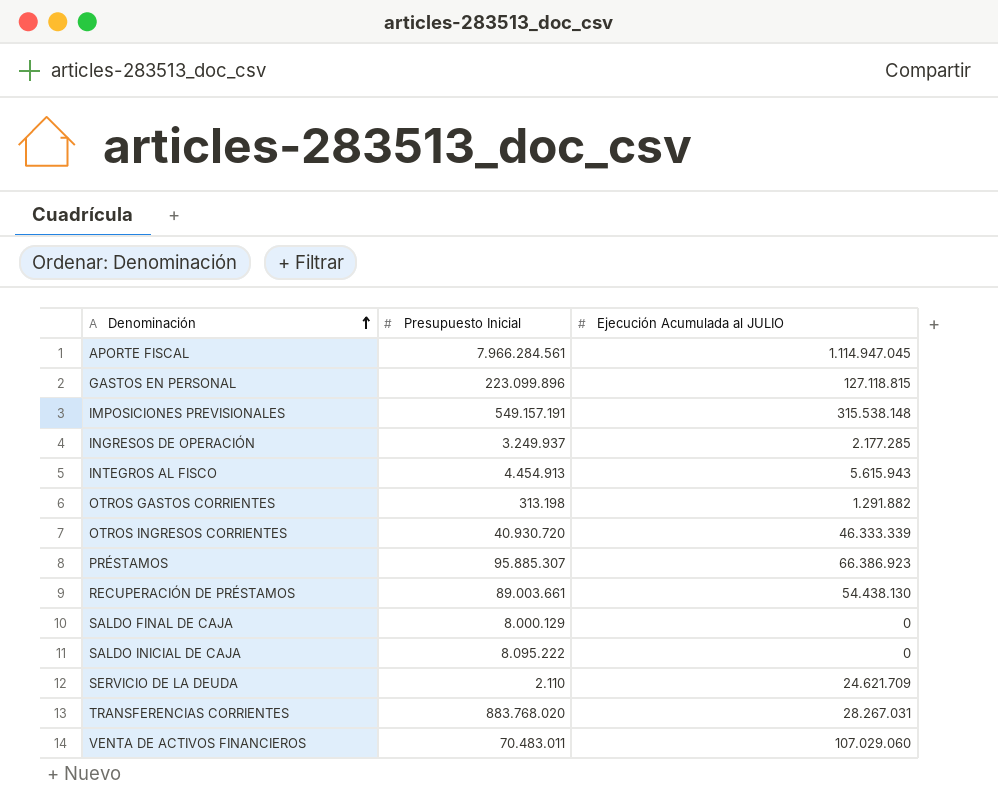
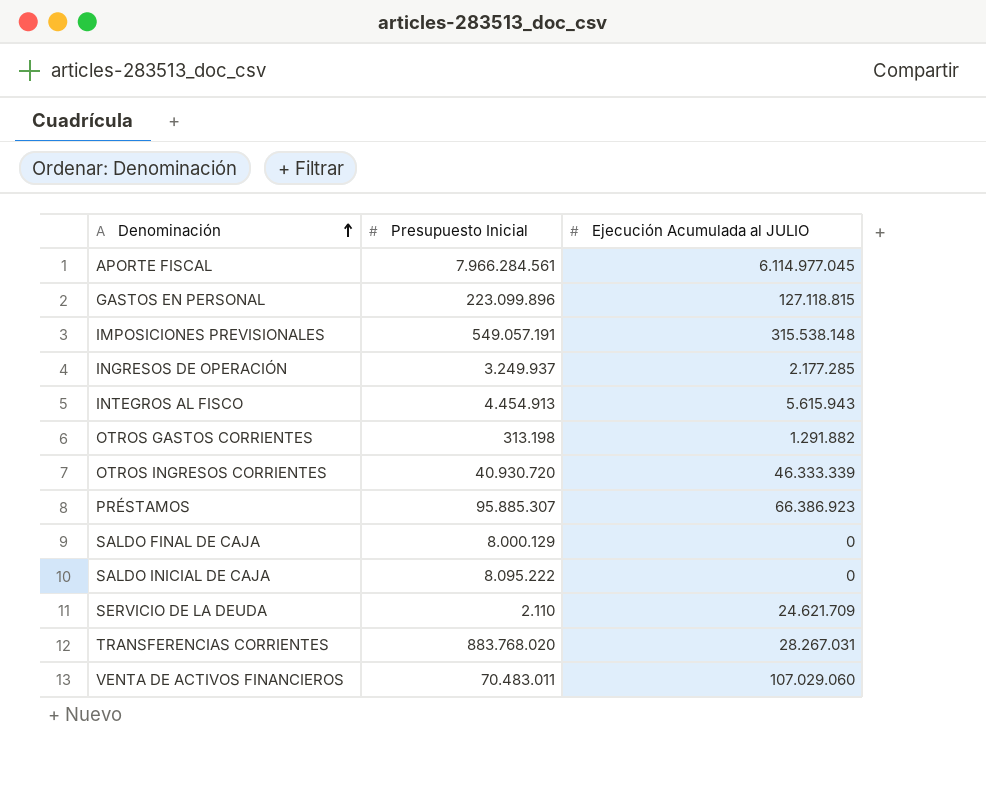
row RECUPERACIÓN DE PRÉSTAMOS: 89.003.661 | 54.438.130 -> none
APORTE FISCAL | Ejecución Acumulada al JULIO: 1.114.947.045 -> 6.114.977.045
IMPOSICIONES PREVISIONALES | Presupuesto Inicial: 549.157.191 -> 549.057.191

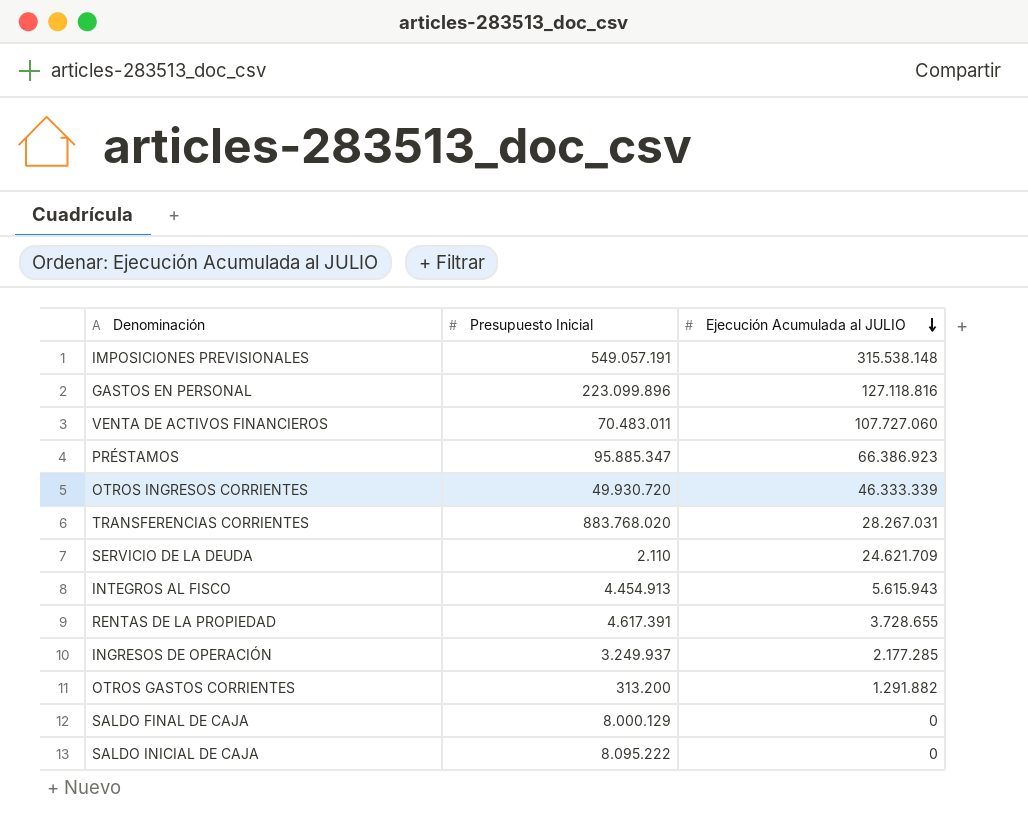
row order: Denominación ascending -> Ejecución Acumulada al JULIO descending
row APORTE FISCAL: 7.966.284.561 | 6.114.977.045 -> none
GASTOS EN PERSONAL | Ejecución Acumulada al JULIO: 127.118.815 -> 127.118.816
VENTA DE ACTIVOS FINANCIEROS | Ejecución Acumulada al JULIO: 107.029.060 -> 107.727.060
PRÉSTAMOS | Presupuesto Inicial: 95.885.307 -> 95.885.347
OTROS INGRESOS CORRIENTES | Presupuesto Inicial: 40.930.720 -> 49.930.720
row RENTAS DE LA PROPIEDAD: none -> 4.617.391 | 3.728.655
OTROS GASTOS CORRIENTES | Presupuesto Inicial: 313.198 -> 313.200

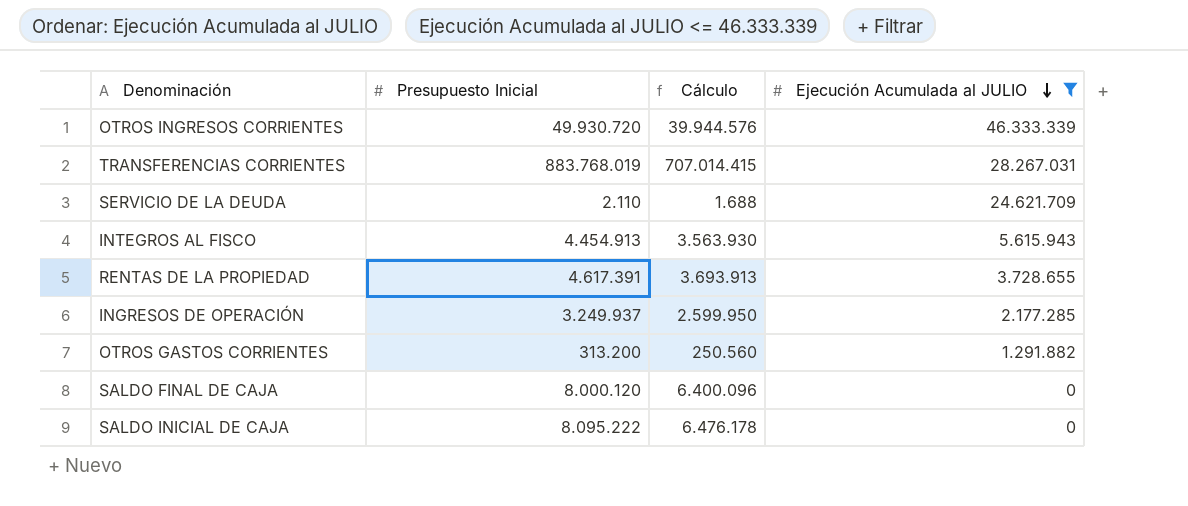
filter: none -> Ejecución Acumulada al JULIO <= 46.333.339
column Cálculo | formula: none -> [Presupuesto Inicial] * 0,8
TRANSFERENCIAS CORRIENTES | Presupuesto Inicial: 883.768.020 -> 883.768.019
SALDO FINAL DE CAJA | Presupuesto Inicial: 8.000.129 -> 8.000.120

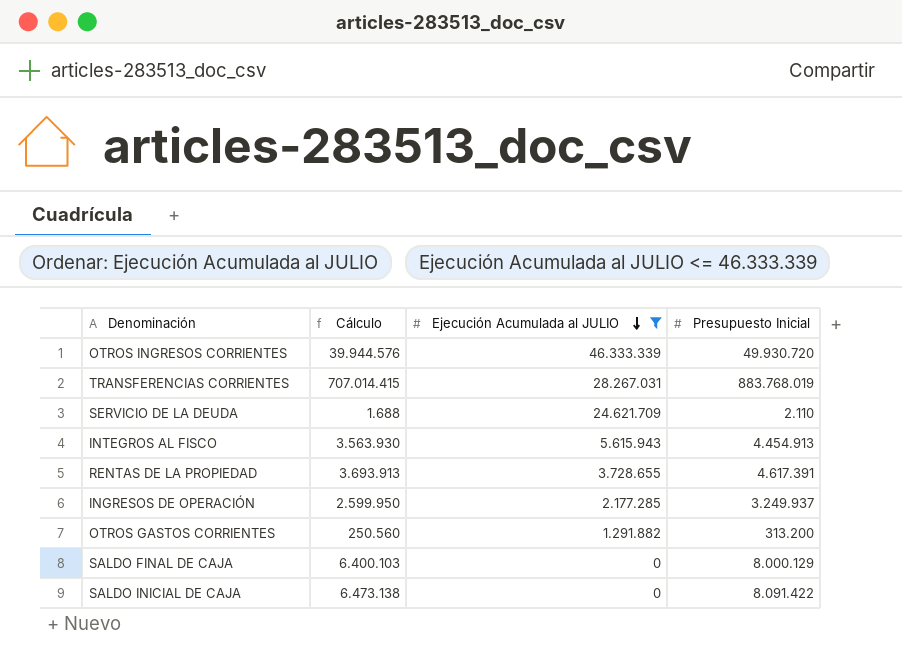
column Presupuesto Inicial | position: 2 -> 4
SALDO FINAL DE CAJA | Cálculo: 6.400.096 -> 6.400.103
SALDO FINAL DE CAJA | Presupuesto Inicial: 8.000.120 -> 8.000.129
SALDO INICIAL DE CAJA | Cálculo: 6.476.178 -> 6.473.138
SALDO INICIAL DE CAJA | Presupuesto Inicial: 8.095.222 -> 8.091.422

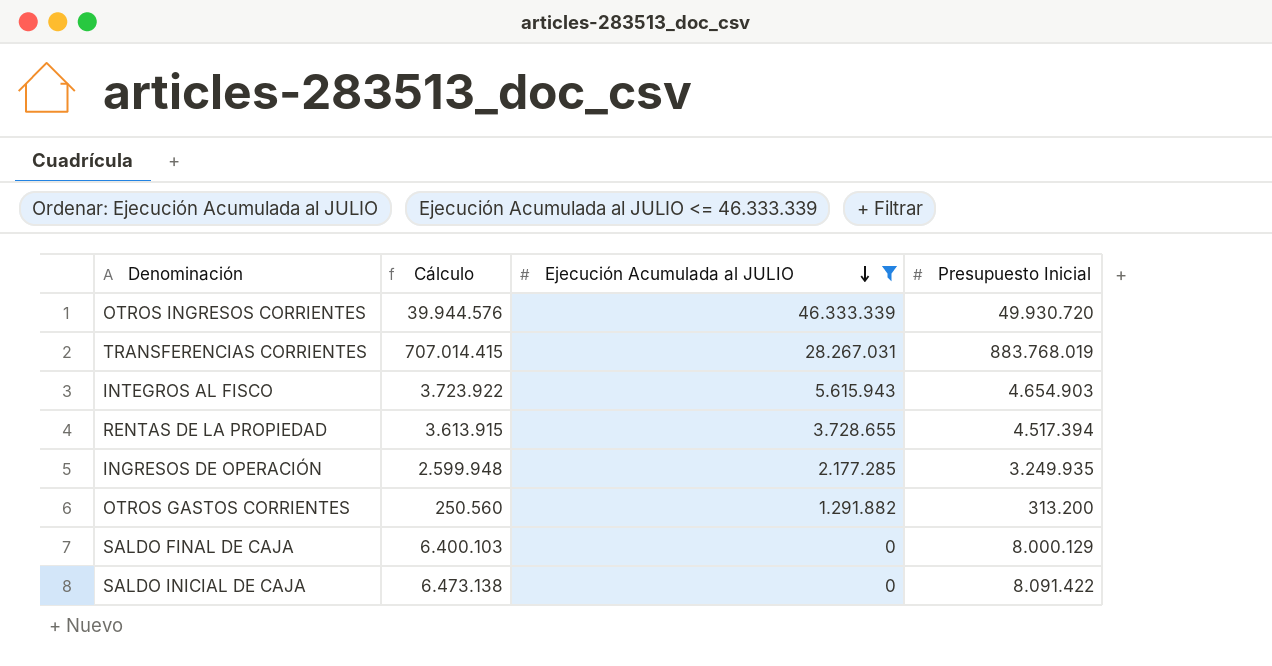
row SERVICIO DE LA DEUDA: 1.688 | 24.621.709 | 2.110 -> none
INTEGROS AL FISCO | Cálculo: 3.563.930 -> 3.723.922
INTEGROS AL FISCO | Presupuesto Inicial: 4.454.913 -> 4.654.903
RENTAS DE LA PROPIEDAD | Cálculo: 3.693.913 -> 3.613.915
RENTAS DE LA PROPIEDAD | Presupuesto Inicial: 4.617.391 -> 4.517.394
INGRESOS DE OPERACIÓN | Cálculo: 2.599.950 -> 2.599.948
INGRESOS DE OPERACIÓN | Presupuesto Inicial: 3.249.937 -> 3.249.935

